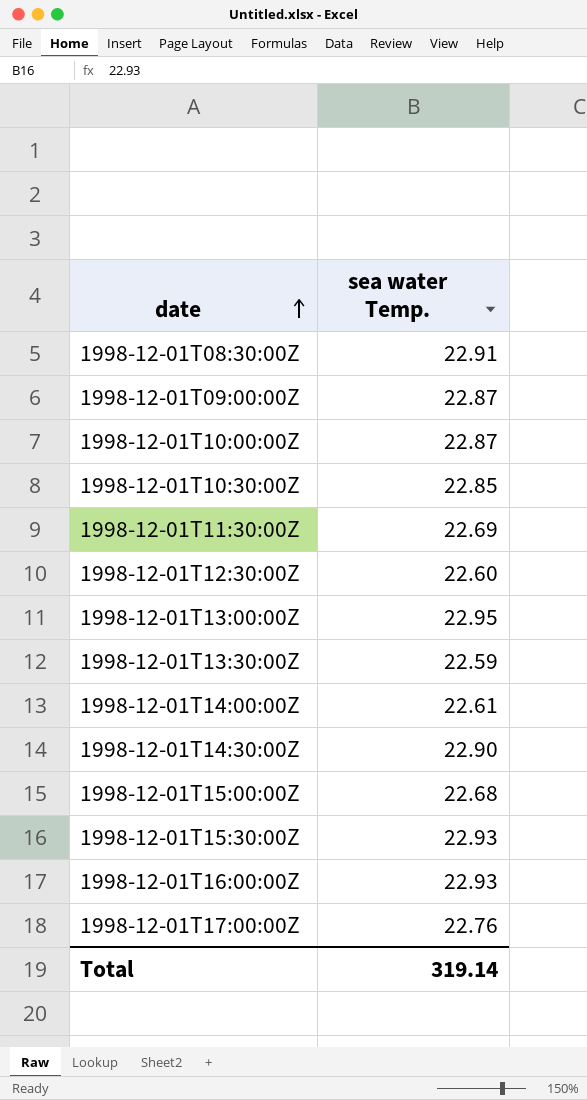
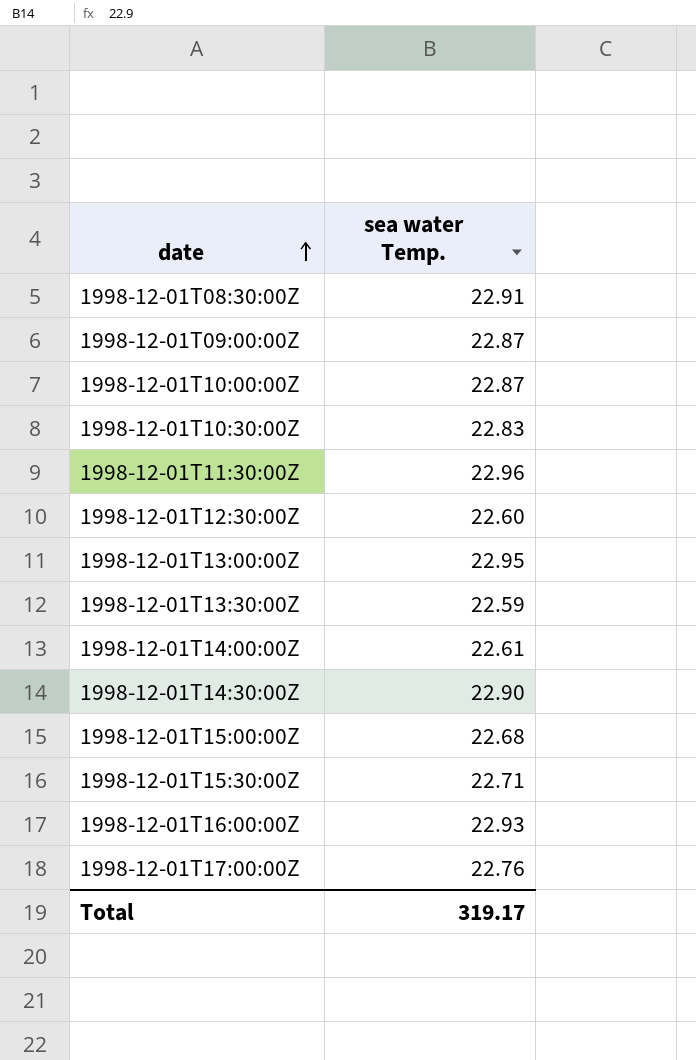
1998-12-01T10:30:00Z | sea water Temp.: 22.85 -> 22.83
1998-12-01T11:30:00Z | sea water Temp.: 22.69 -> 22.96
1998-12-01T15:30:00Z | sea water Temp.: 22.93 -> 22.71
Total | sea water Temp.: 319.14 -> 319.17

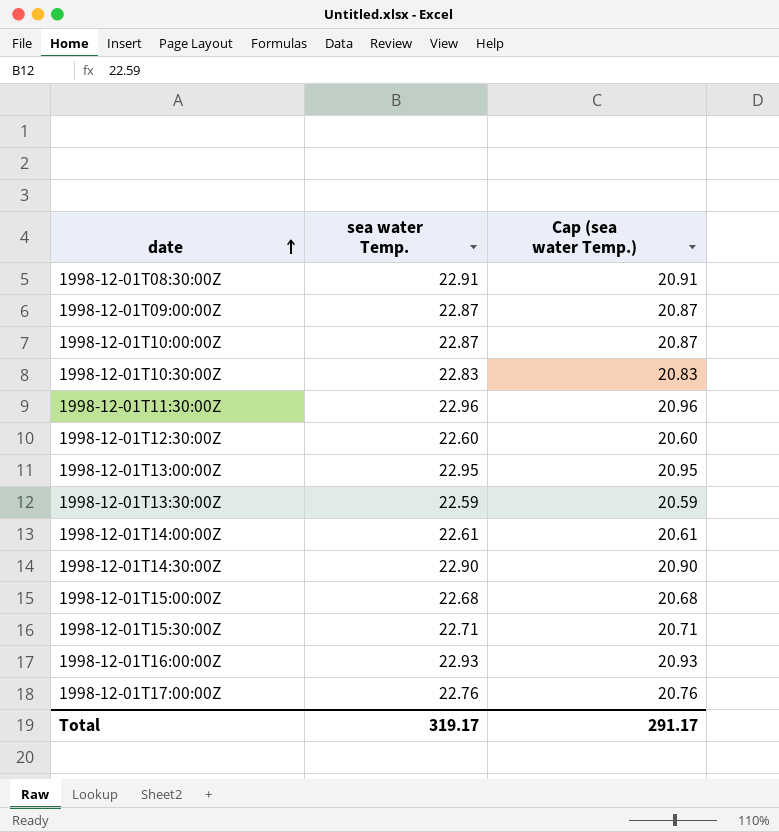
column Cap (sea water Temp.) | formula: none -> [sea water Temp.] - 2

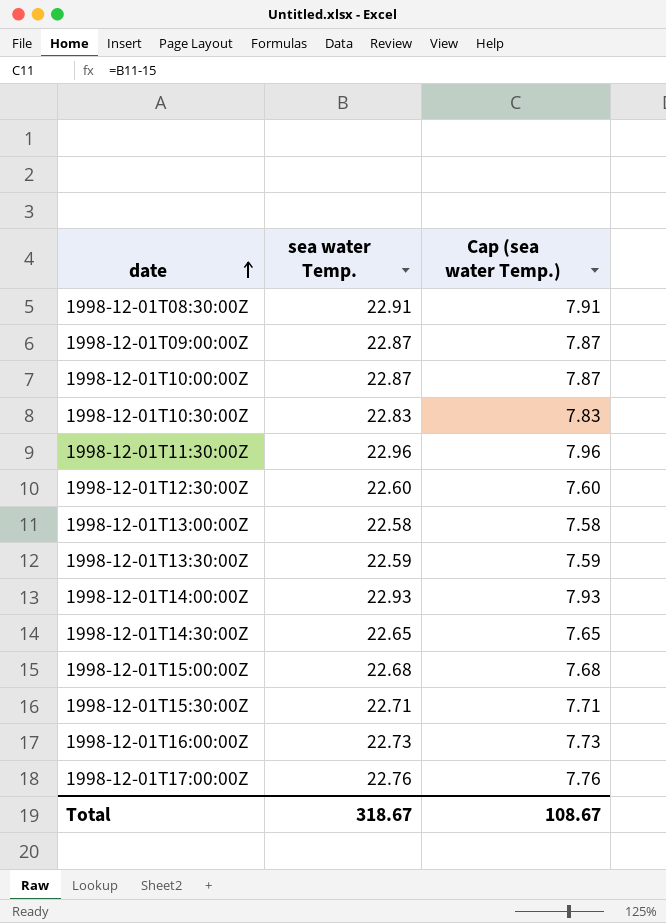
column Cap (sea water Temp.) | formula: [sea water Temp.] - 2 -> [sea water Temp.] - 15
1998-12-01T13:00:00Z | sea water Temp.: 22.95 -> 22.58
1998-12-01T14:00:00Z | sea water Temp.: 22.61 -> 22.93
1998-12-01T14:30:00Z | sea water Temp.: 22.90 -> 22.65
1998-12-01T16:00:00Z | sea water Temp.: 22.93 -> 22.73
Total | sea water Temp.: 319.17 -> 318.67
Total | Cap (sea water Temp.): 291.17 -> 108.67

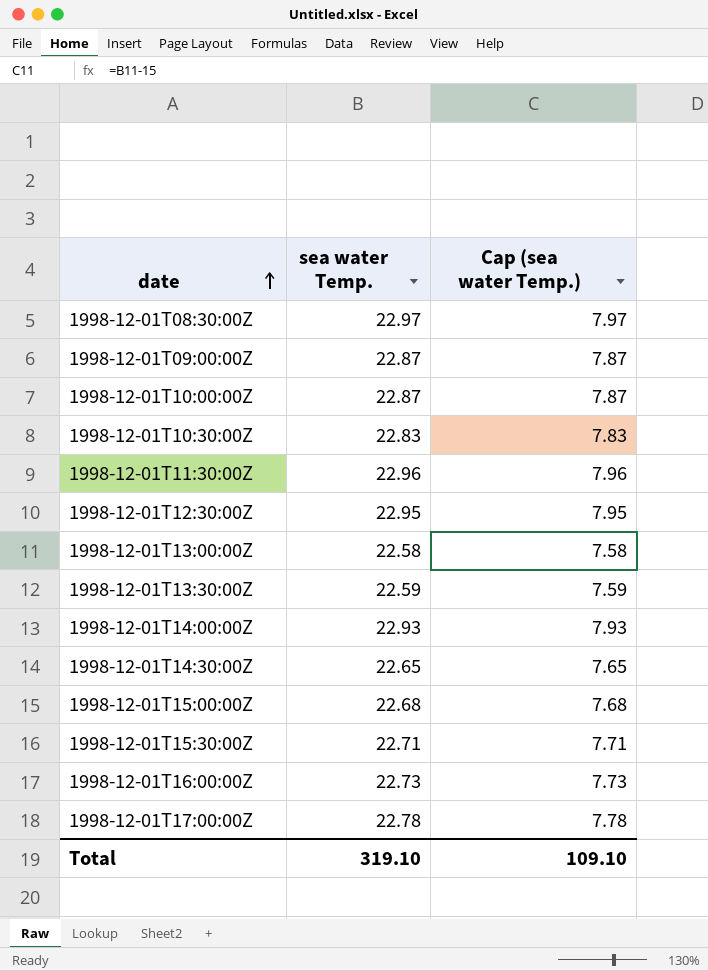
1998-12-01T08:30:00Z | sea water Temp.: 22.91 -> 22.97
1998-12-01T08:30:00Z | Cap (sea water Temp.): 7.91 -> 7.97
1998-12-01T12:30:00Z | sea water Temp.: 22.60 -> 22.95
1998-12-01T12:30:00Z | Cap (sea water Temp.): 7.60 -> 7.95
1998-12-01T17:00:00Z | sea water Temp.: 22.76 -> 22.78
1998-12-01T17:00:00Z | Cap (sea water Temp.): 7.76 -> 7.78
Total | sea water Temp.: 318.67 -> 319.10
Total | Cap (sea water Temp.): 108.67 -> 109.10

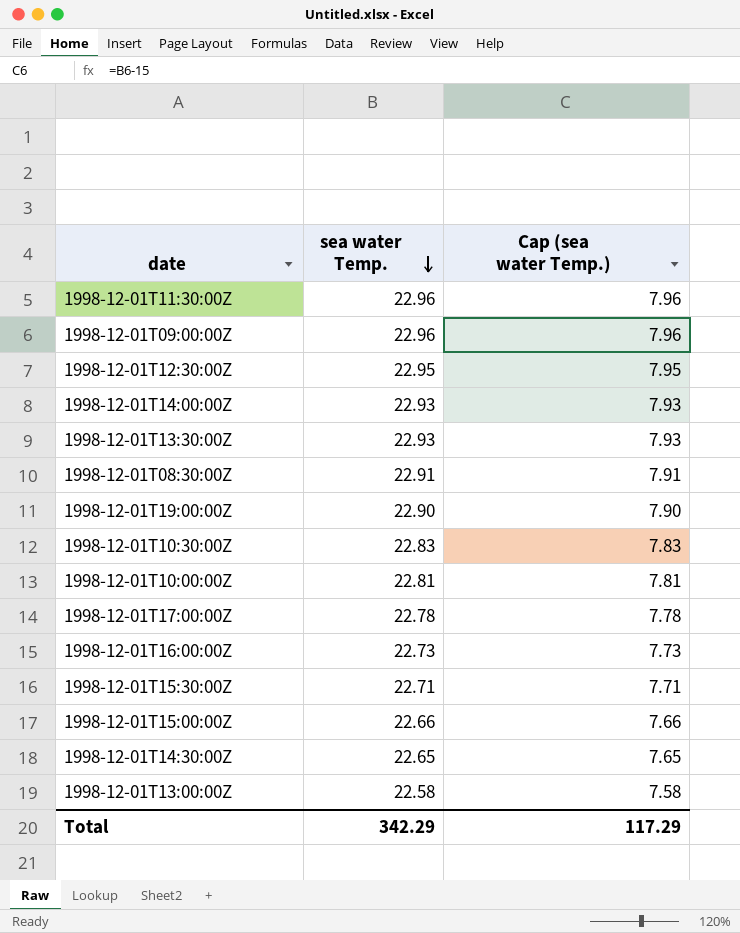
row order: date ascending -> sea water Temp. descending
1998-12-01T09:00:00Z | sea water Temp.: 22.87 -> 22.96
1998-12-01T09:00:00Z | Cap (sea water Temp.): 7.87 -> 7.96
1998-12-01T13:30:00Z | sea water Temp.: 22.59 -> 22.93
1998-12-01T13:30:00Z | Cap (sea water Temp.): 7.59 -> 7.93
1998-12-01T08:30:00Z | sea water Temp.: 22.97 -> 22.91
1998-12-01T08:30:00Z | Cap (sea water Temp.): 7.97 -> 7.91
row 1998-12-01T19:00:00Z: none -> 22.90 | 7.90
1998-12-01T10:00:00Z | sea water Temp.: 22.87 -> 22.81
1998-12-01T10:00:00Z | Cap (sea water Temp.): 7.87 -> 7.81
1998-12-01T15:00:00Z | sea water Temp.: 22.68 -> 22.66
1998-12-01T15:00:00Z | Cap (sea water Temp.): 7.68 -> 7.66
Total | sea water Temp.: 319.10 -> 342.29
Total | Cap (sea water Temp.): 109.10 -> 117.29

